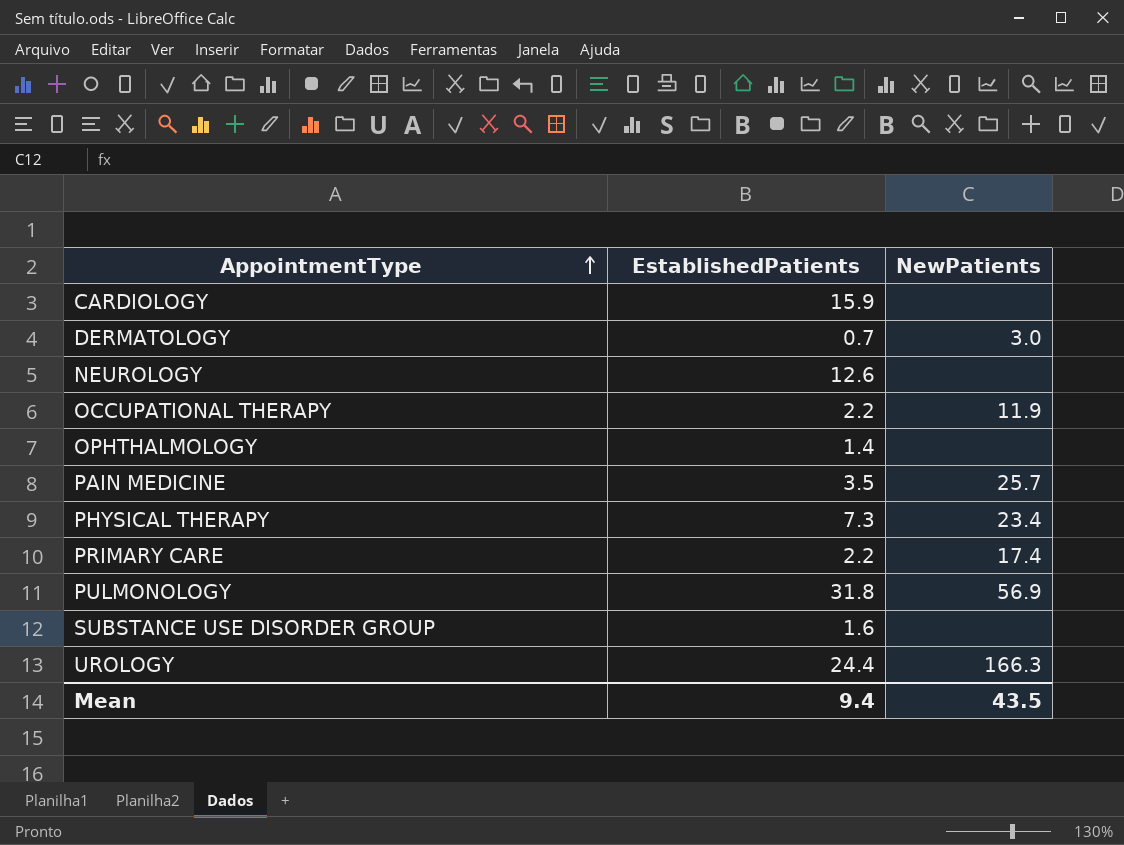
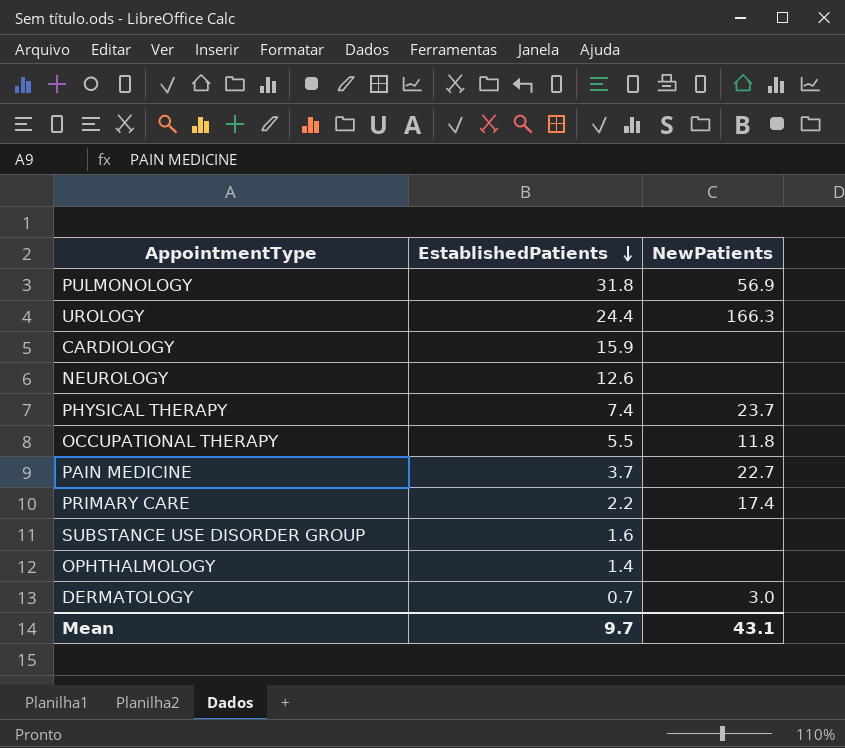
row order: AppointmentType ascending -> EstablishedPatients descending
PHYSICAL THERAPY | EstablishedPatients: 7.3 -> 7.4
PHYSICAL THERAPY | NewPatients: 23.4 -> 23.7
OCCUPATIONAL THERAPY | EstablishedPatients: 2.2 -> 5.5
OCCUPATIONAL THERAPY | NewPatients: 11.9 -> 11.8
PAIN MEDICINE | EstablishedPatients: 3.5 -> 3.7
PAIN MEDICINE | NewPatients: 25.7 -> 22.7
Mean | EstablishedPatients: 9.4 -> 9.7
Mean | NewPatients: 43.5 -> 43.1

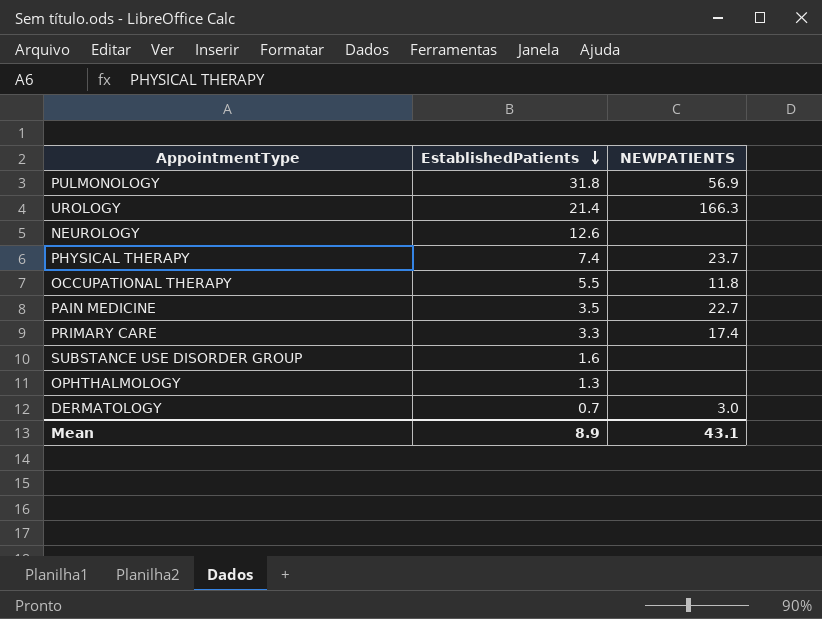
column name: NewPatients -> NEWPATIENTS
row CARDIOLOGY: 15.9 | none -> none
UROLOGY | EstablishedPatients: 24.4 -> 21.4
PAIN MEDICINE | EstablishedPatients: 3.7 -> 3.5
PRIMARY CARE | EstablishedPatients: 2.2 -> 3.3
OPHTHALMOLOGY | EstablishedPatients: 1.4 -> 1.3
Mean | EstablishedPatients: 9.7 -> 8.9

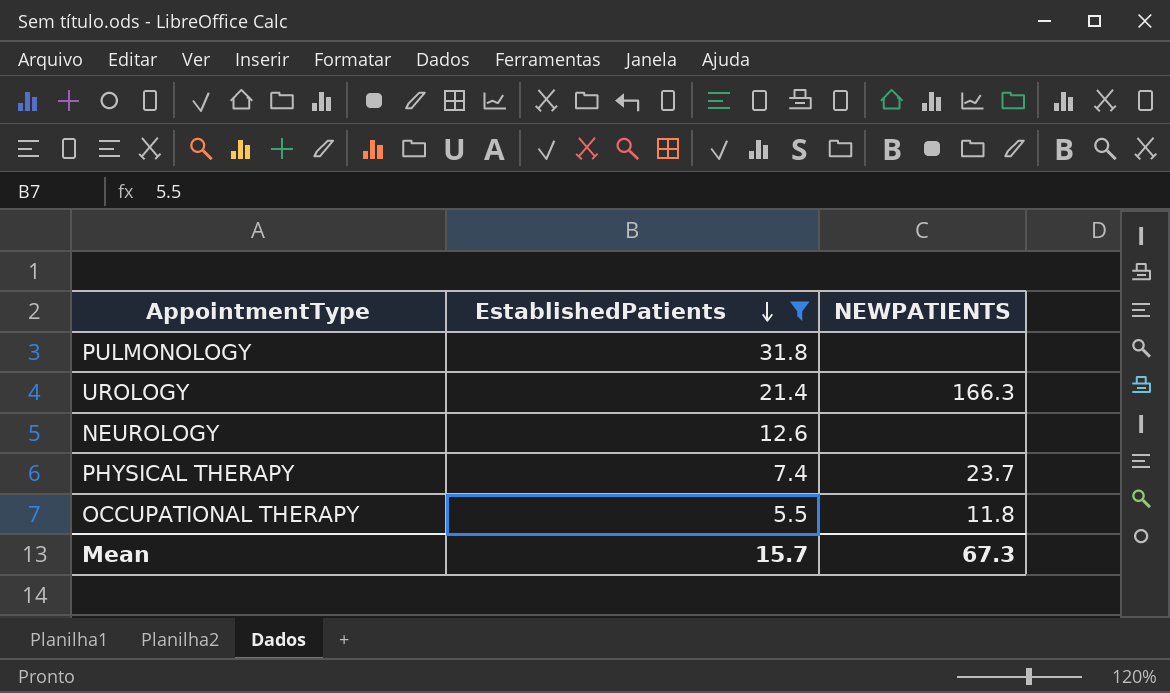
filter: none -> EstablishedPatients >= 5.5
PULMONOLOGY | NEWPATIENTS: 56.9 -> none
Mean | EstablishedPatients: 8.9 -> 15.7
Mean | NEWPATIENTS: 43.1 -> 67.3

